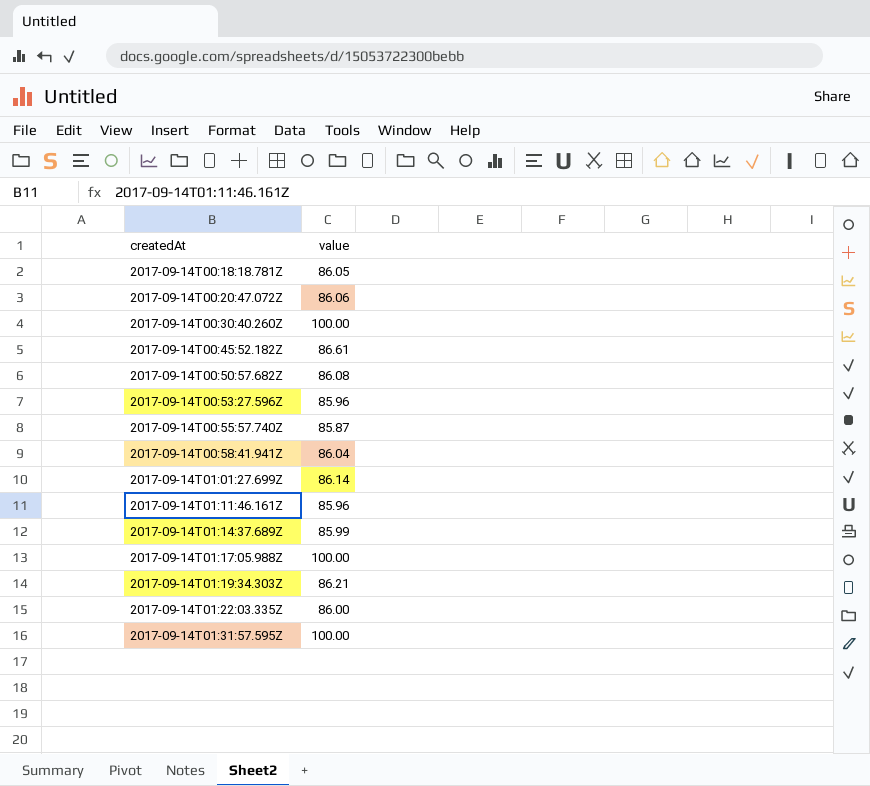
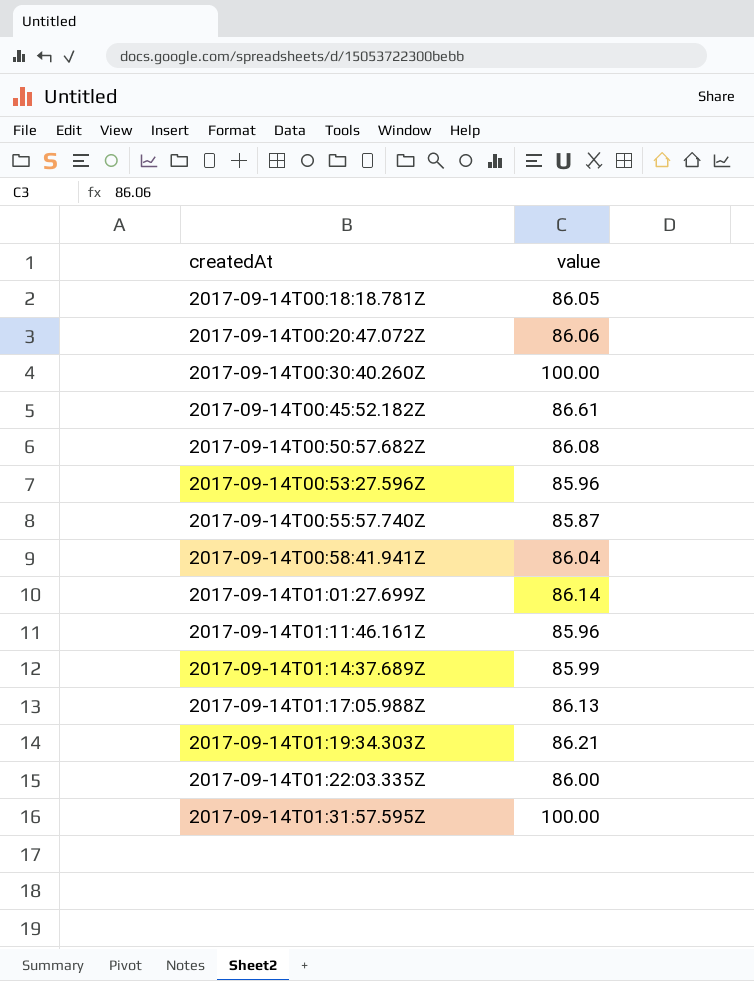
2017-09-14T01:17:05.988Z | value: 100.00 -> 86.13

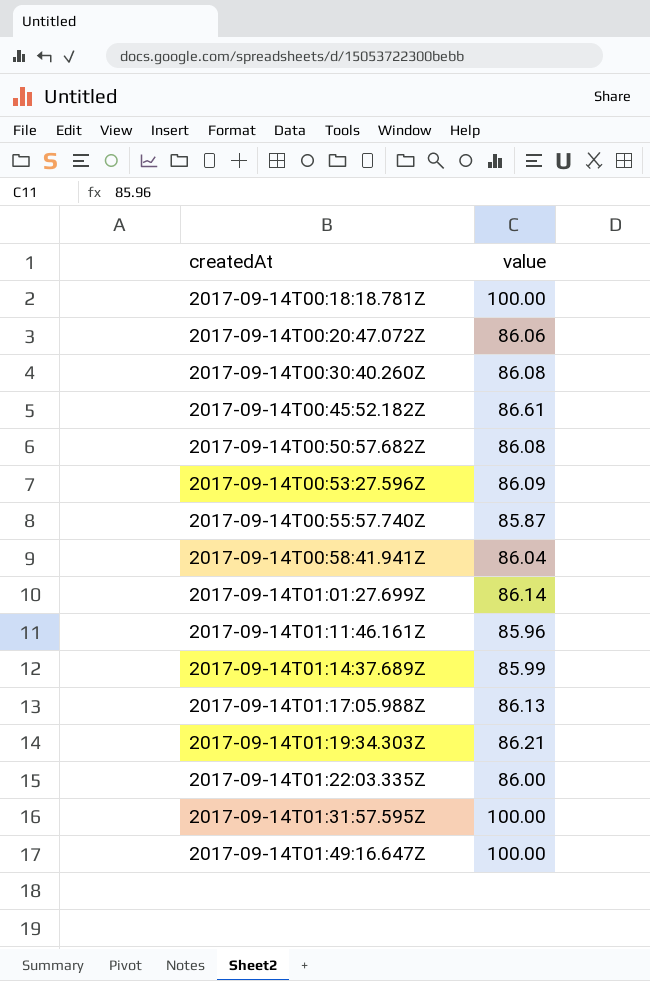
2017-09-14T00:18:18.781Z | value: 86.05 -> 100.00
2017-09-14T00:30:40.260Z | value: 100.00 -> 86.08
2017-09-14T00:53:27.596Z | value: 85.96 -> 86.09
row 2017-09-14T01:49:16.647Z: none -> 100.00

